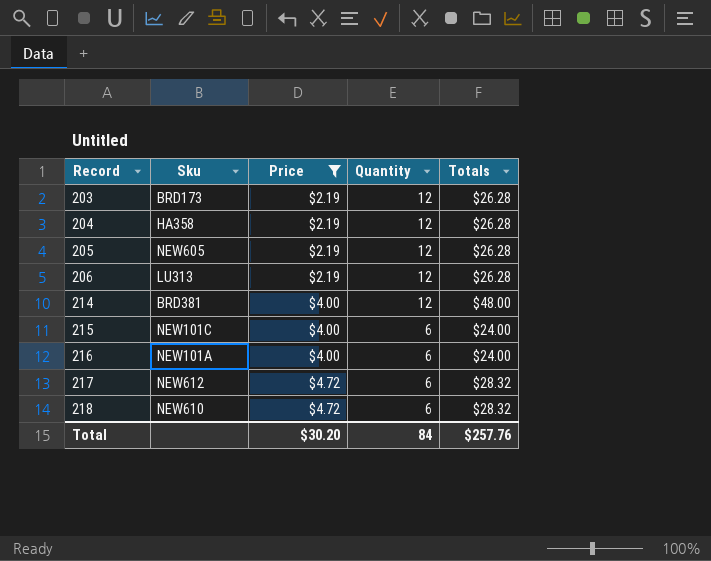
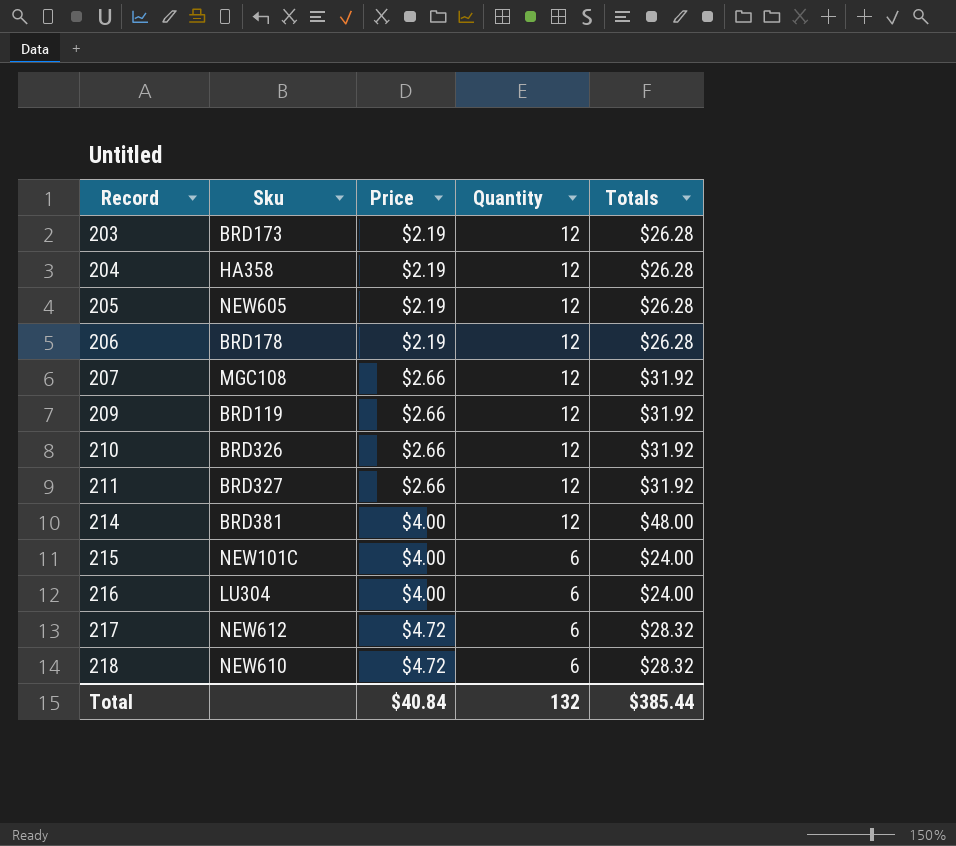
filter: Price != $2.66 -> none
206 | Sku: LU313 -> BRD178
216 | Sku: NEW101A -> LU304
Total | Price: $30.20 -> $40.84
Total | Quantity: 84 -> 132
Total | Totals: $257.76 -> $385.44

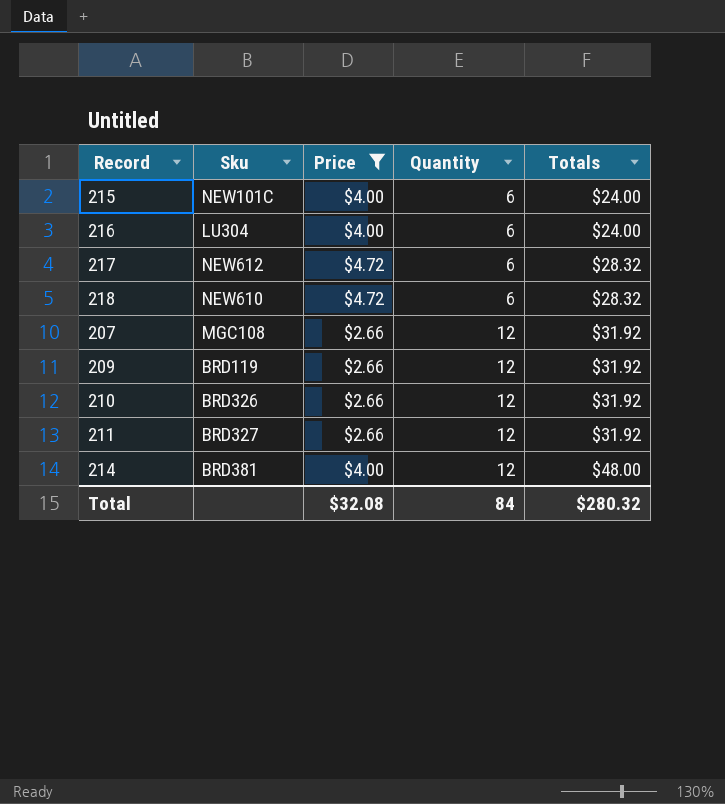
filter: none -> Price != $2.19
row order: Record ascending -> Quantity ascending
Total | Price: $40.84 -> $32.08
Total | Quantity: 132 -> 84
Total | Totals: $385.44 -> $280.32

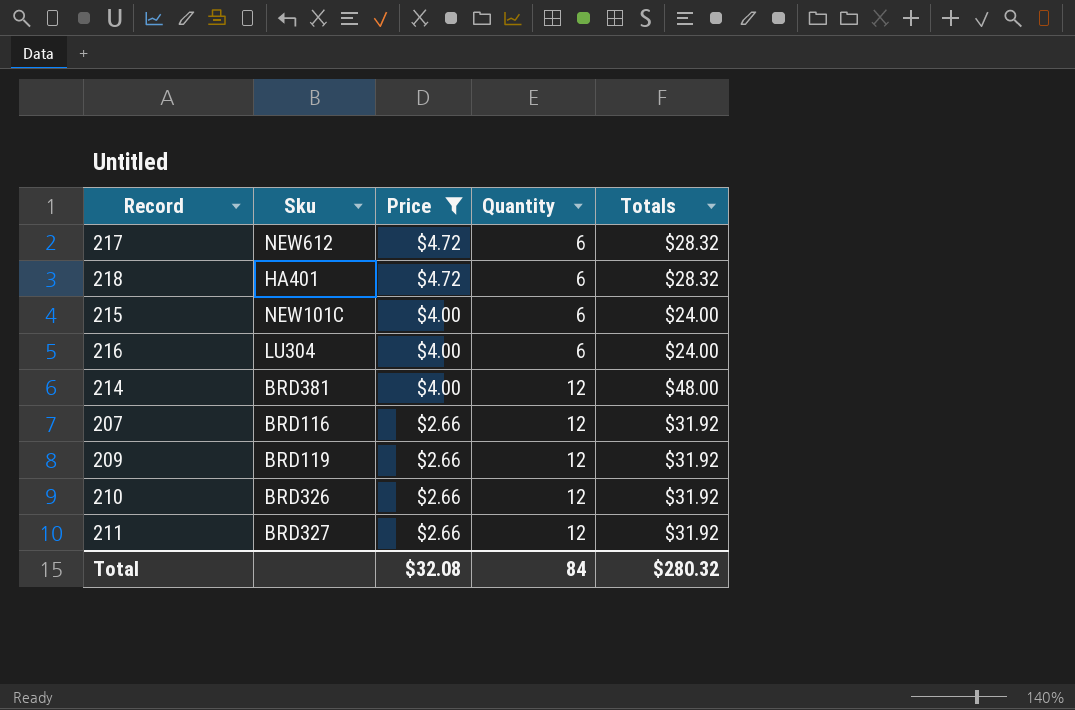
row order: Quantity ascending -> Price descending
218 | Sku: NEW610 -> HA401
207 | Sku: MGC108 -> BRD116

